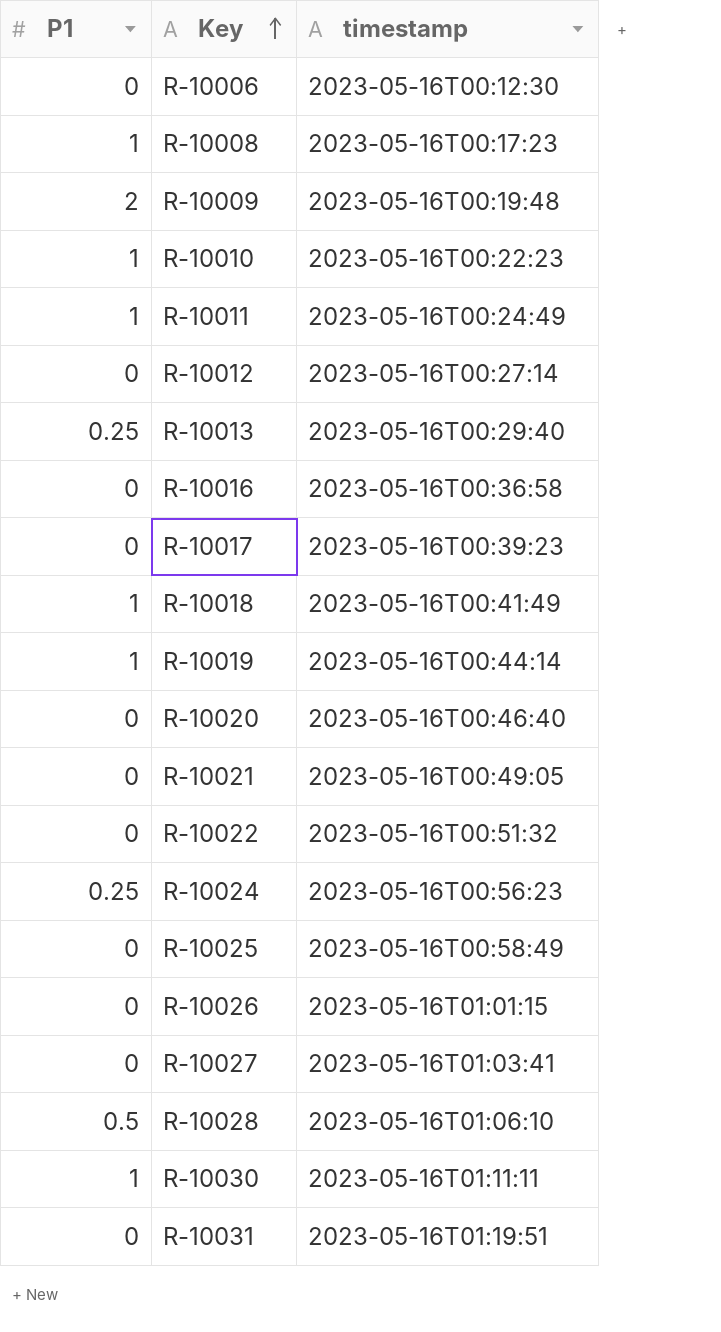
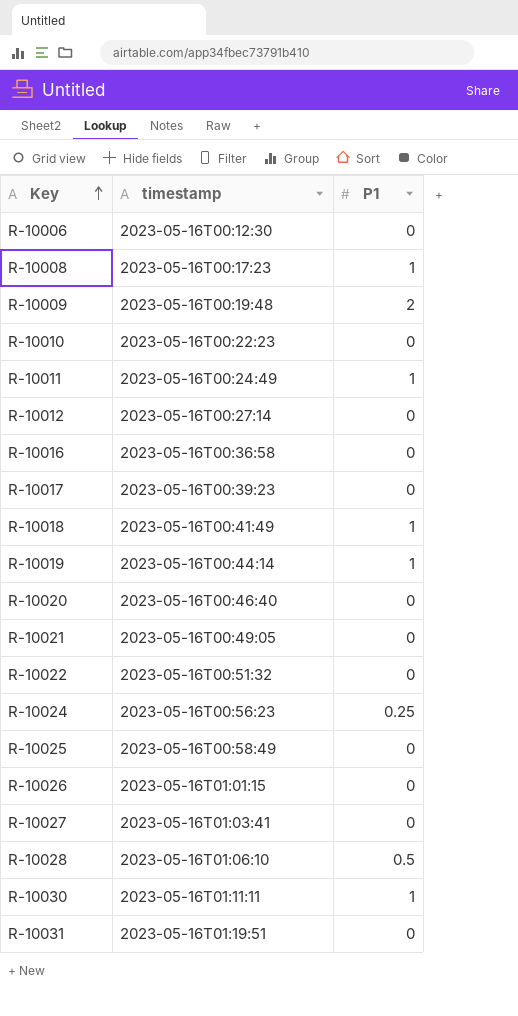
column P1 | position: 1 -> 3
row R-10013: 0.25 | 2023-05-16T00:29:40 -> none
R-10010 | P1: 1 -> 0

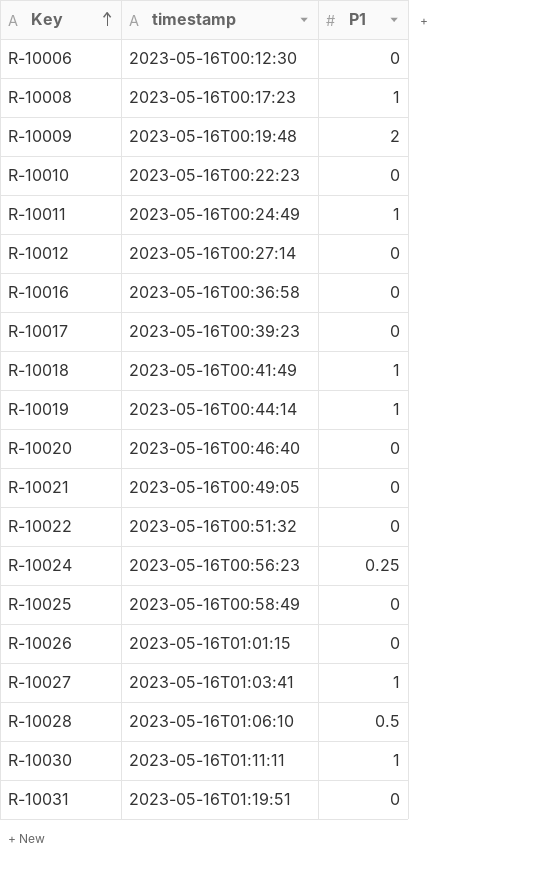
R-10027 | P1: 0 -> 1

